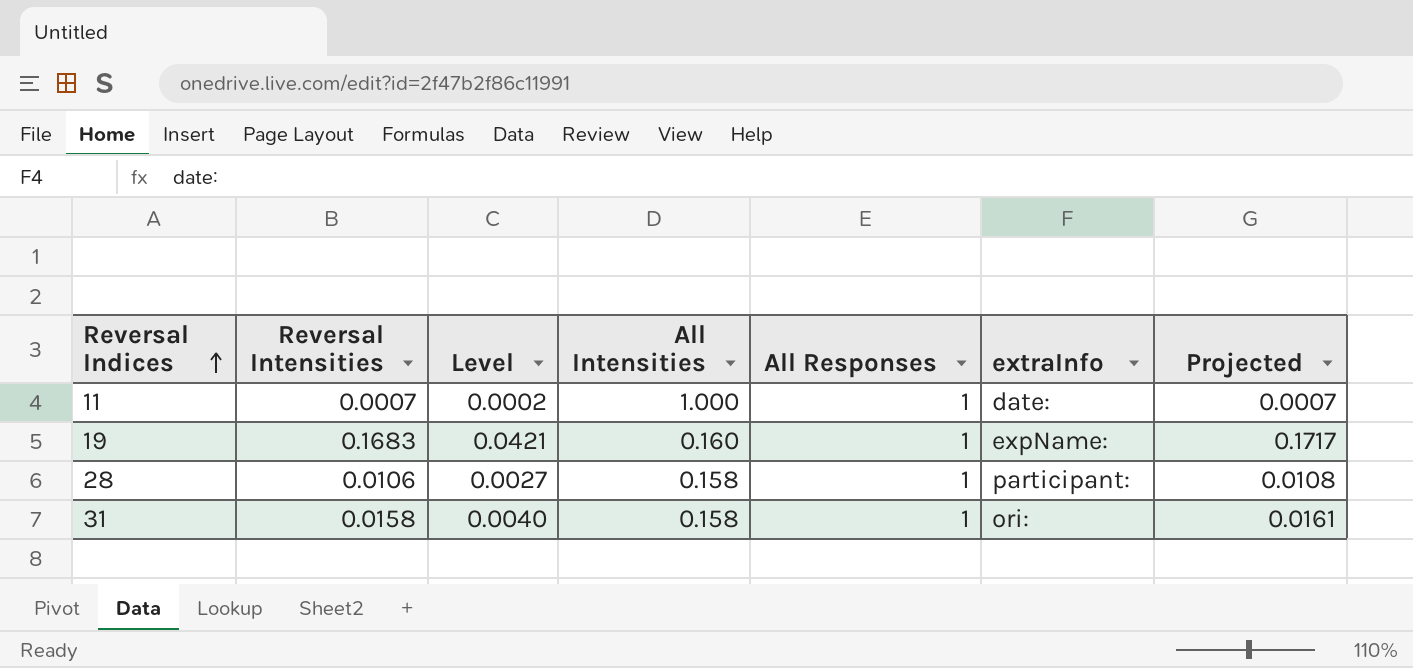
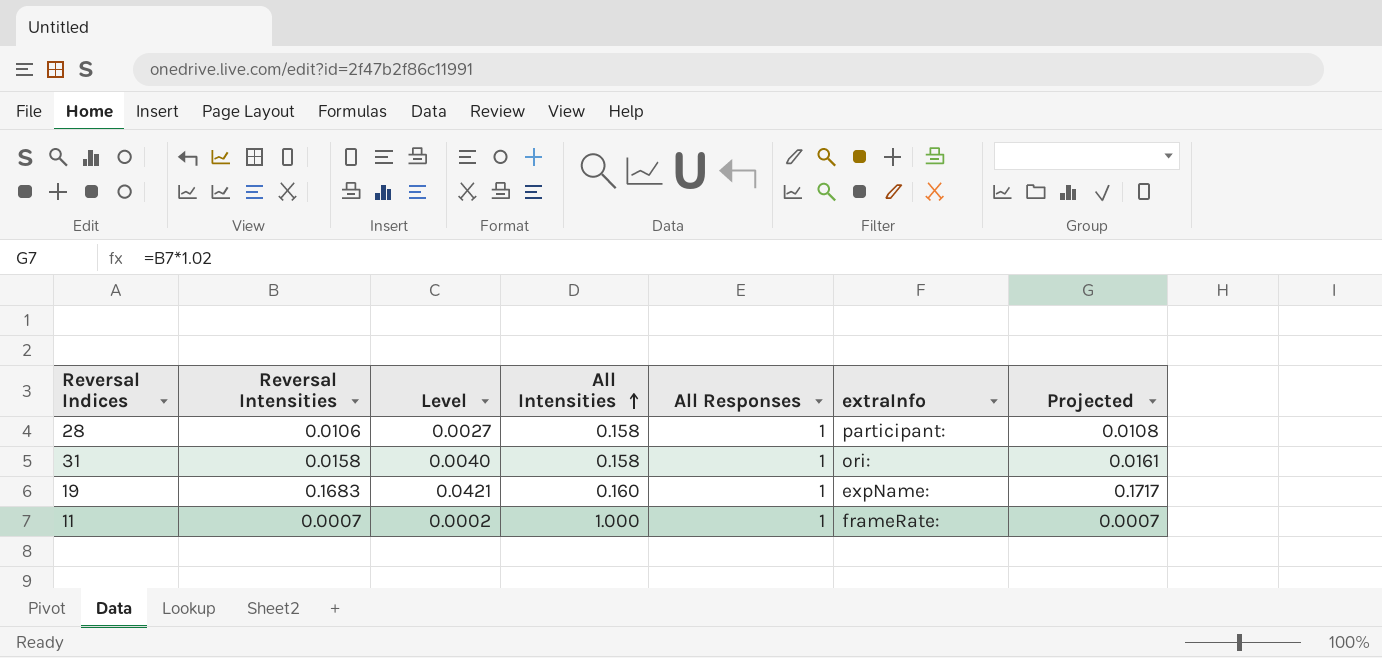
row order: Reversal Indices ascending -> All Intensities ascending
11 | extraInfo: date: -> frameRate:

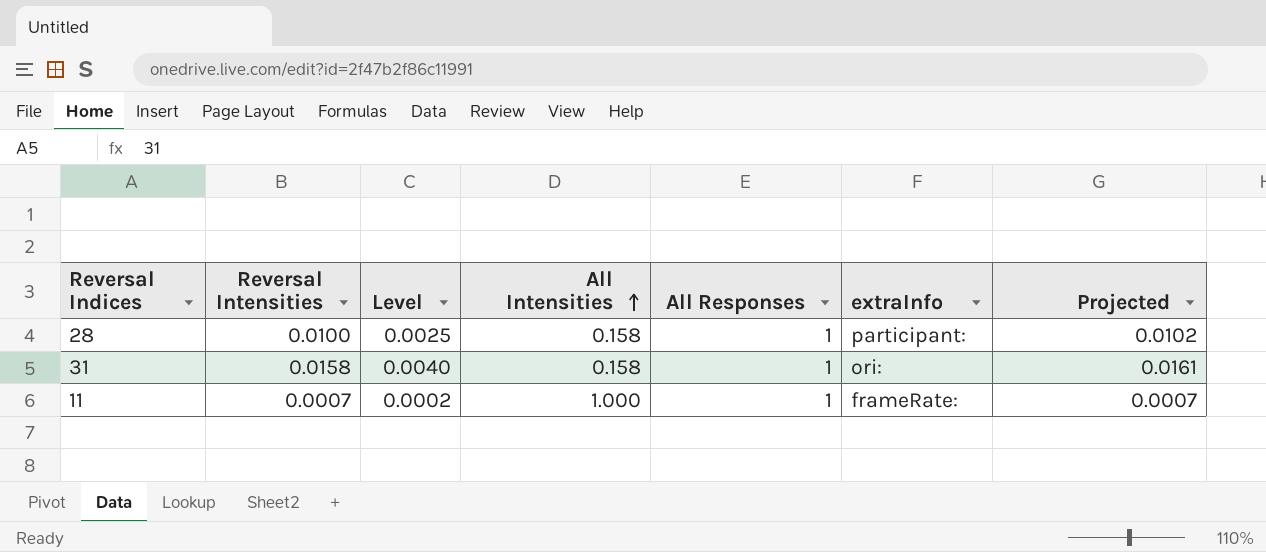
row 19: 0.1683 | 0.0421 | 0.160 | 1 | expName: | 0.1717 -> none
28 | Reversal Intensities: 0.0106 -> 0.0100
28 | Level: 0.0027 -> 0.0025
28 | Projected: 0.0108 -> 0.0102

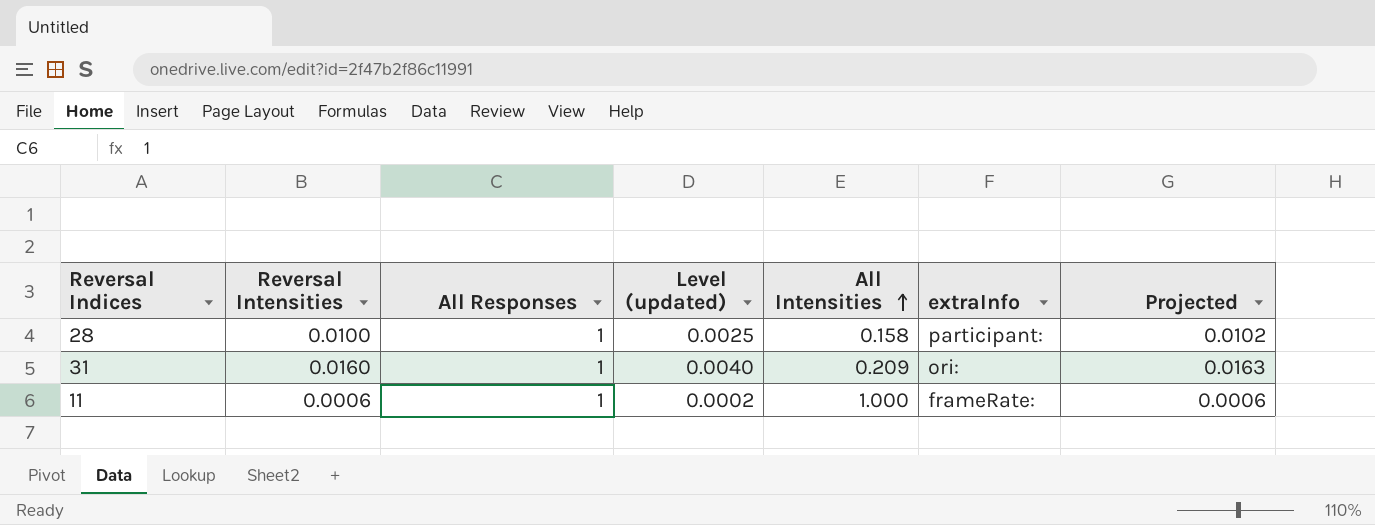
column All Responses | position: 5 -> 3
column name: Level -> Level (updated)
31 | Reversal Intensities: 0.0158 -> 0.0160
31 | All Intensities: 0.158 -> 0.209
31 | Projected: 0.0161 -> 0.0163
11 | Reversal Intensities: 0.0007 -> 0.0006
11 | Projected: 0.0007 -> 0.0006

